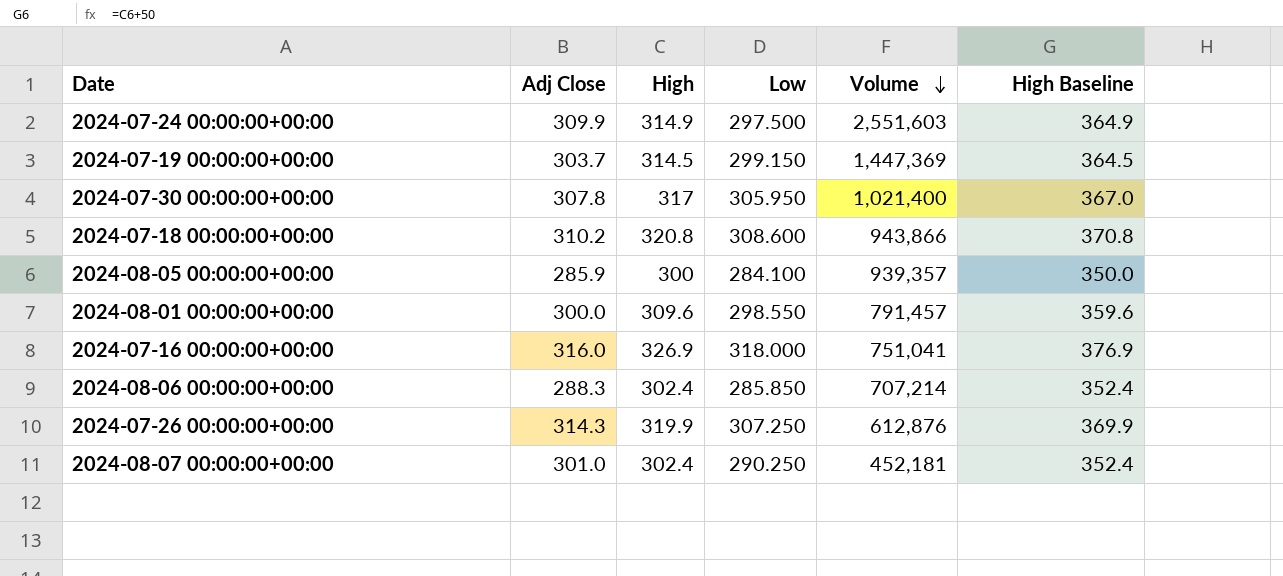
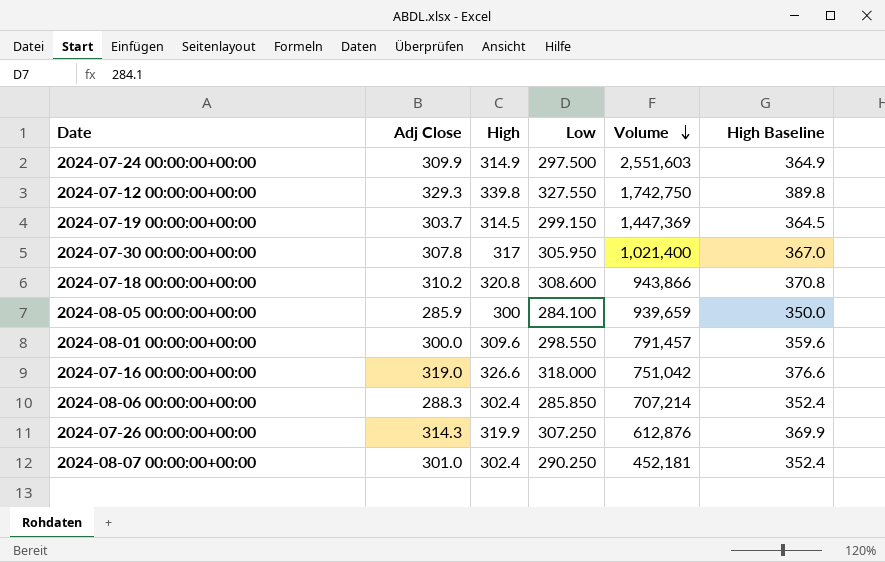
row 2024-07-12 00:00:00+00:00: none -> 329.3 | 339.8 | 327.550 | 1,742,750 | 389.8
2024-08-05 00:00:00+00:00 | Volume: 939,357 -> 939,659
2024-07-16 00:00:00+00:00 | Adj Close: 316.0 -> 319.0
2024-07-16 00:00:00+00:00 | High: 326.9 -> 326.6
2024-07-16 00:00:00+00:00 | Volume: 751,041 -> 751,042
2024-07-16 00:00:00+00:00 | High Baseline: 376.9 -> 376.6

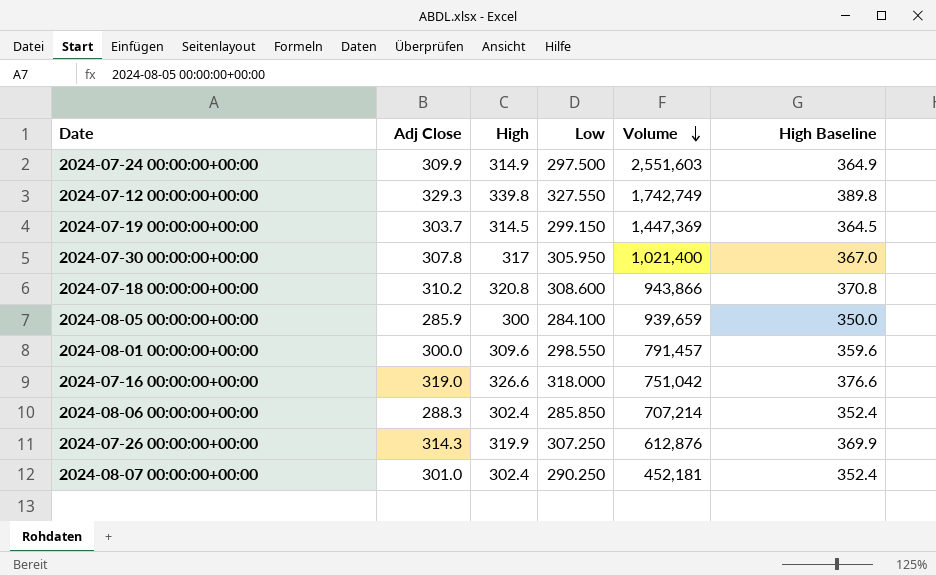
2024-07-12 00:00:00+00:00 | Volume: 1,742,750 -> 1,742,749

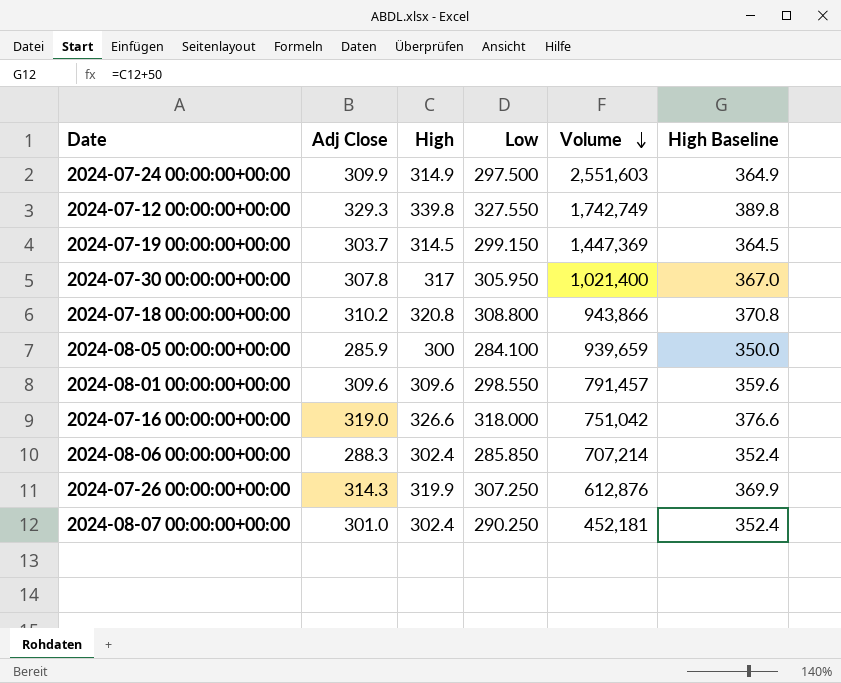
2024-07-18 00:00:00+00:00 | Low: 308.600 -> 308.800
2024-08-01 00:00:00+00:00 | Adj Close: 300.0 -> 309.6

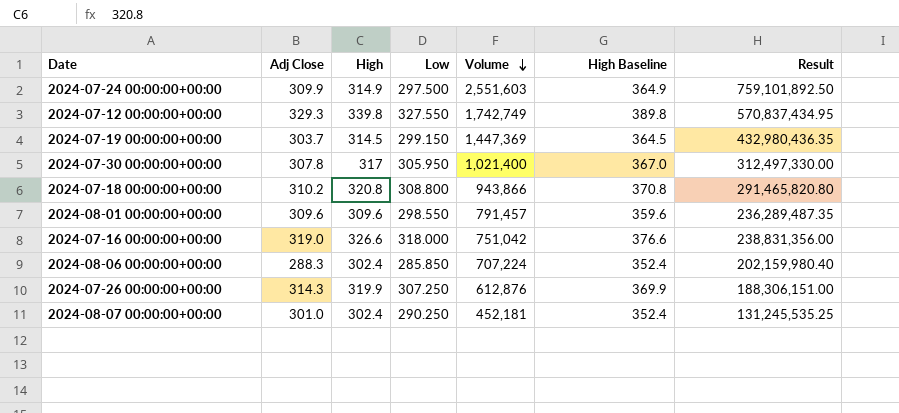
column Result | formula: none -> [Low] * [Volume]
row 2024-08-05 00:00:00+00:00: 285.9 | 300 | 284.100 | 939,659 | 350.0 -> none
2024-08-06 00:00:00+00:00 | Volume: 707,214 -> 707,224

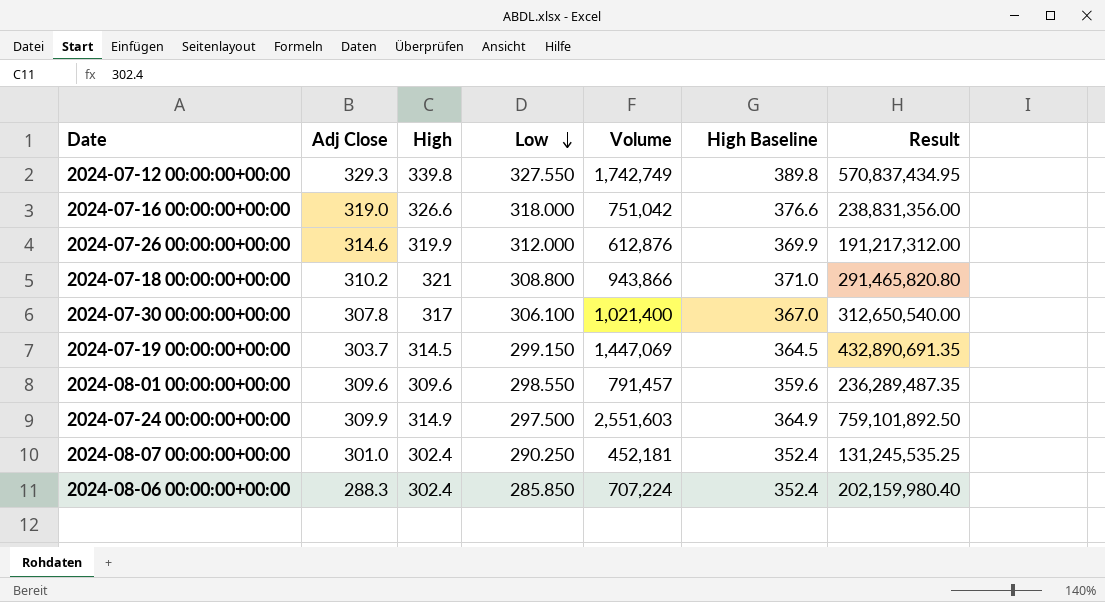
row order: Volume descending -> Low descending
2024-07-26 00:00:00+00:00 | Adj Close: 314.3 -> 314.6
2024-07-26 00:00:00+00:00 | Low: 307.250 -> 312.000
2024-07-26 00:00:00+00:00 | Result: 188,306,151.00 -> 191,217,312.00
2024-07-18 00:00:00+00:00 | High: 320.8 -> 321
2024-07-18 00:00:00+00:00 | High Baseline: 370.8 -> 371.0
2024-07-30 00:00:00+00:00 | Low: 305.950 -> 306.100
2024-07-30 00:00:00+00:00 | Result: 312,497,330.00 -> 312,650,540.00
2024-07-19 00:00:00+00:00 | Volume: 1,447,369 -> 1,447,069
2024-07-19 00:00:00+00:00 | Result: 432,980,436.35 -> 432,890,691.35

